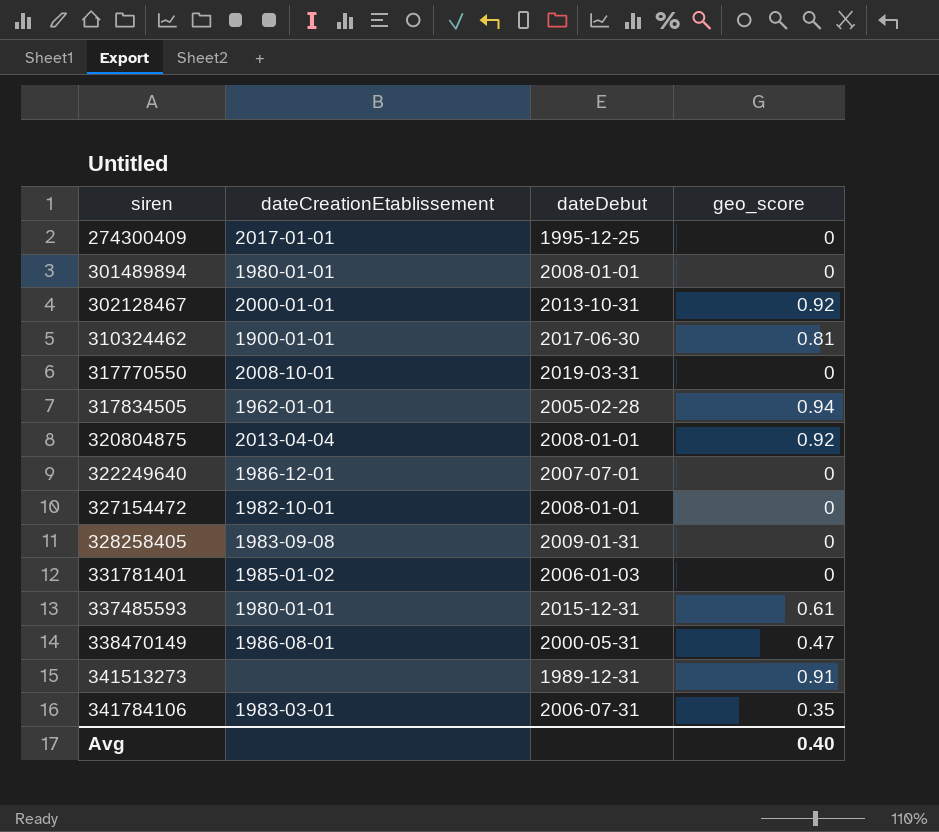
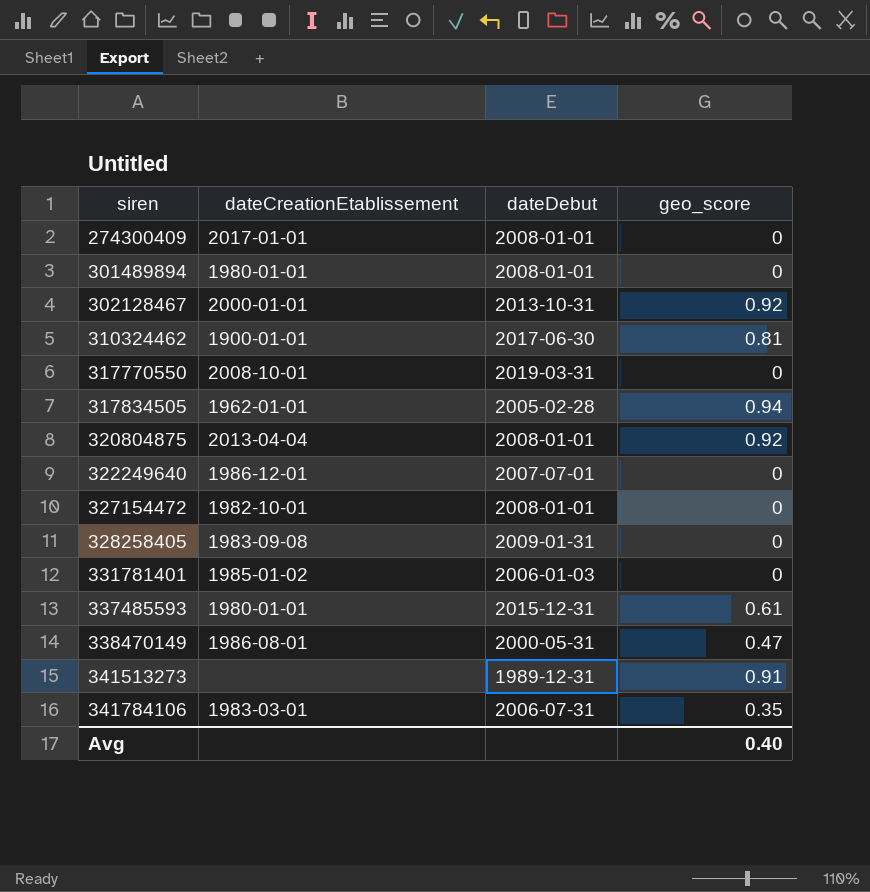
274300409 | dateDebut: 1995-12-25 -> 2008-01-01

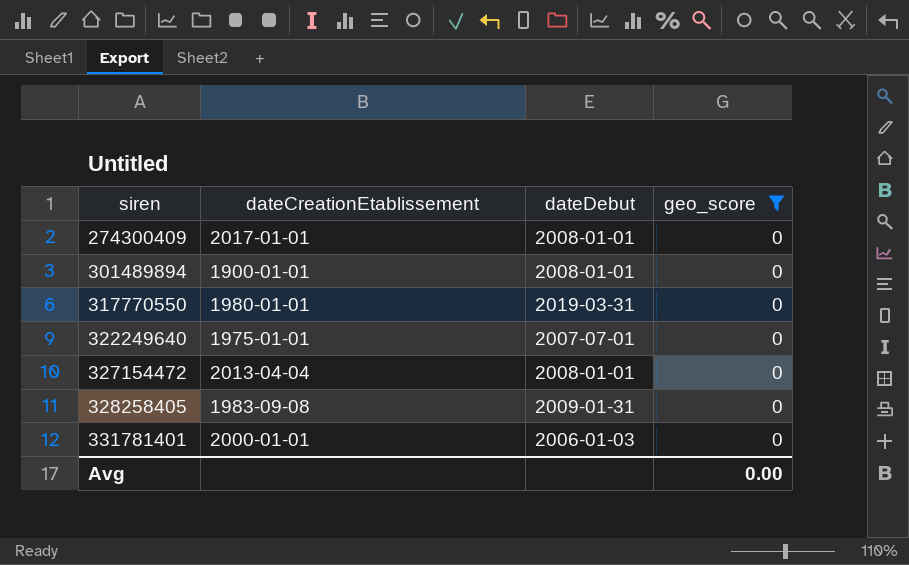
filter: none -> geo_score = 0
301489894 | dateCreationEtablissement: 1980-01-01 -> 1900-01-01
317770550 | dateCreationEtablissement: 2008-10-01 -> 1980-01-01
322249640 | dateCreationEtablissement: 1986-12-01 -> 1975-01-01
327154472 | dateCreationEtablissement: 1982-10-01 -> 2013-04-04
331781401 | dateCreationEtablissement: 1985-01-02 -> 2000-01-01
Avg | geo_score: 0.40 -> 0.00

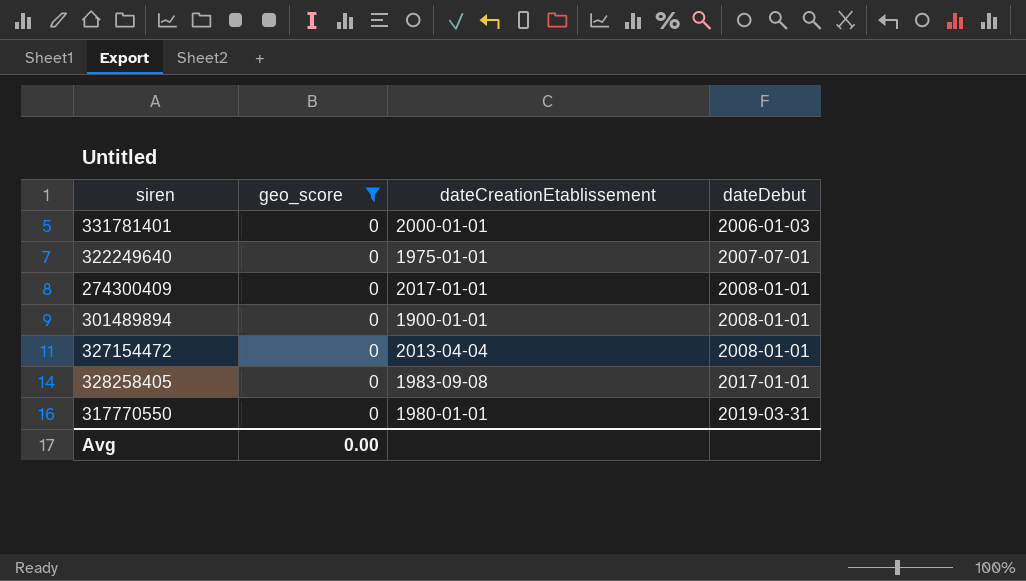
row order: siren ascending -> dateDebut ascending
column geo_score | position: 4 -> 2
328258405 | dateDebut: 2009-01-31 -> 2017-01-01

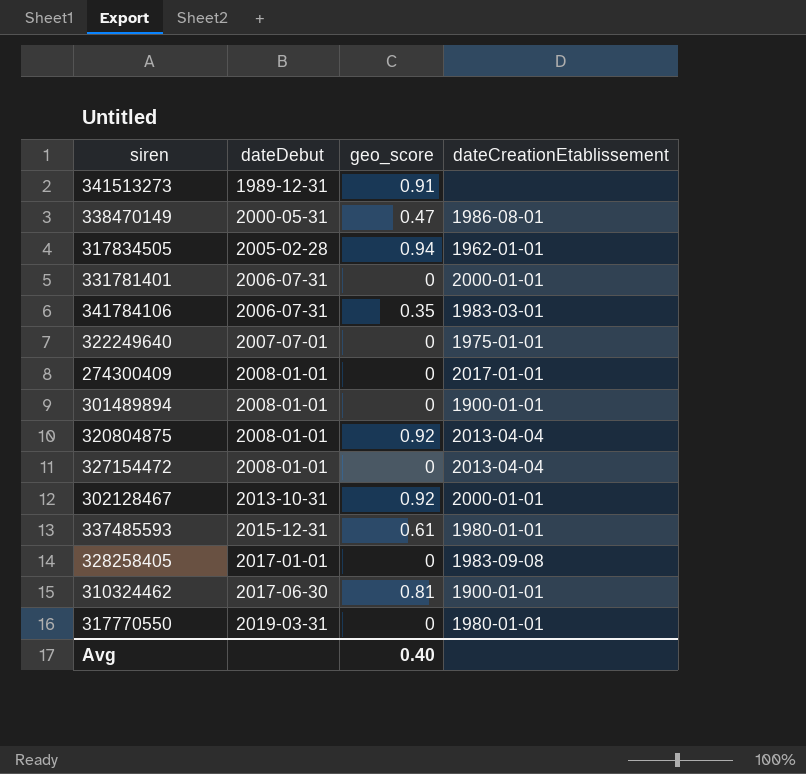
filter: geo_score = 0 -> none
column dateDebut | position: 4 -> 2
331781401 | dateDebut: 2006-01-03 -> 2006-07-31
Avg | geo_score: 0.00 -> 0.40

